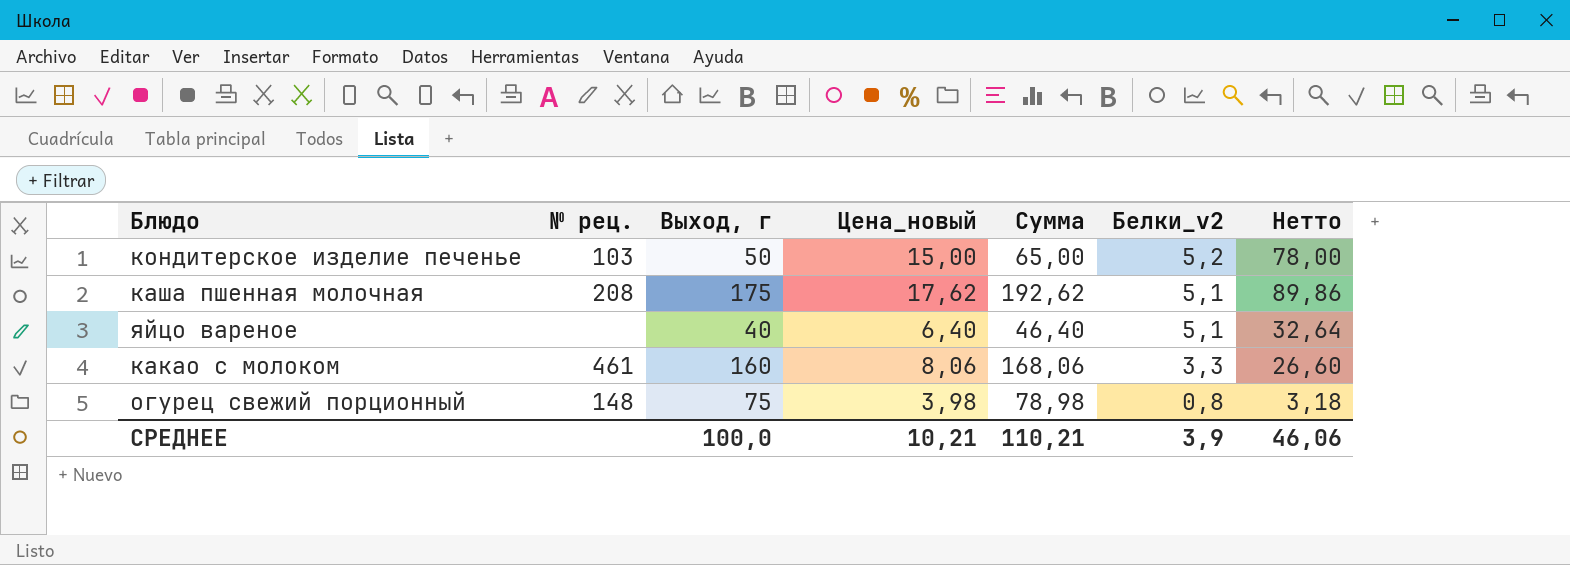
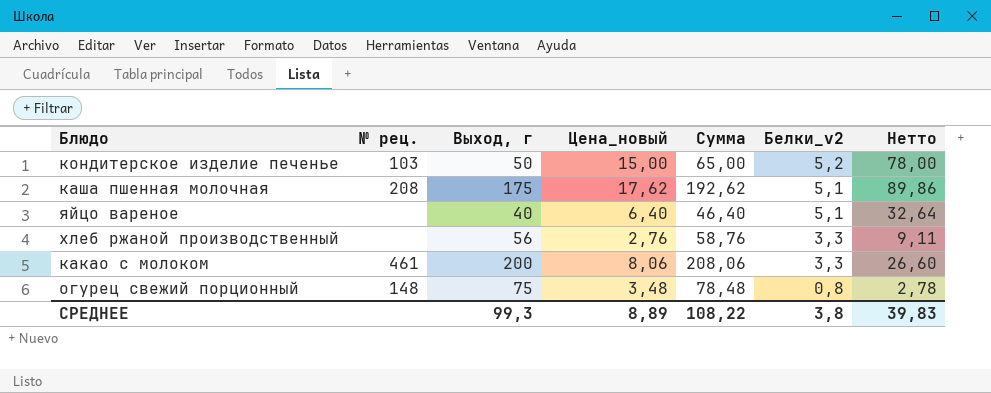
row хлеб ржаной производственный: none -> none | 56 | 2,76 | 58,76 | 3,3 | 9,11
какао с молоком | Выход, г: 160 -> 200
какао с молоком | Сумма: 168,06 -> 208,06
огурец свежий порционный | Цена_новый: 3,98 -> 3,48
огурец свежий порционный | Сумма: 78,98 -> 78,48
огурец свежий порционный | Нетто: 3,18 -> 2,78
СРЕДНЕЕ | Выход, г: 100,0 -> 99,3
СРЕДНЕЕ | Цена_новый: 10,21 -> 8,89
СРЕДНЕЕ | Сумма: 110,21 -> 108,22
СРЕДНЕЕ | Белки_v2: 3,9 -> 3,8
СРЕДНЕЕ | Нетто: 46,06 -> 39,83

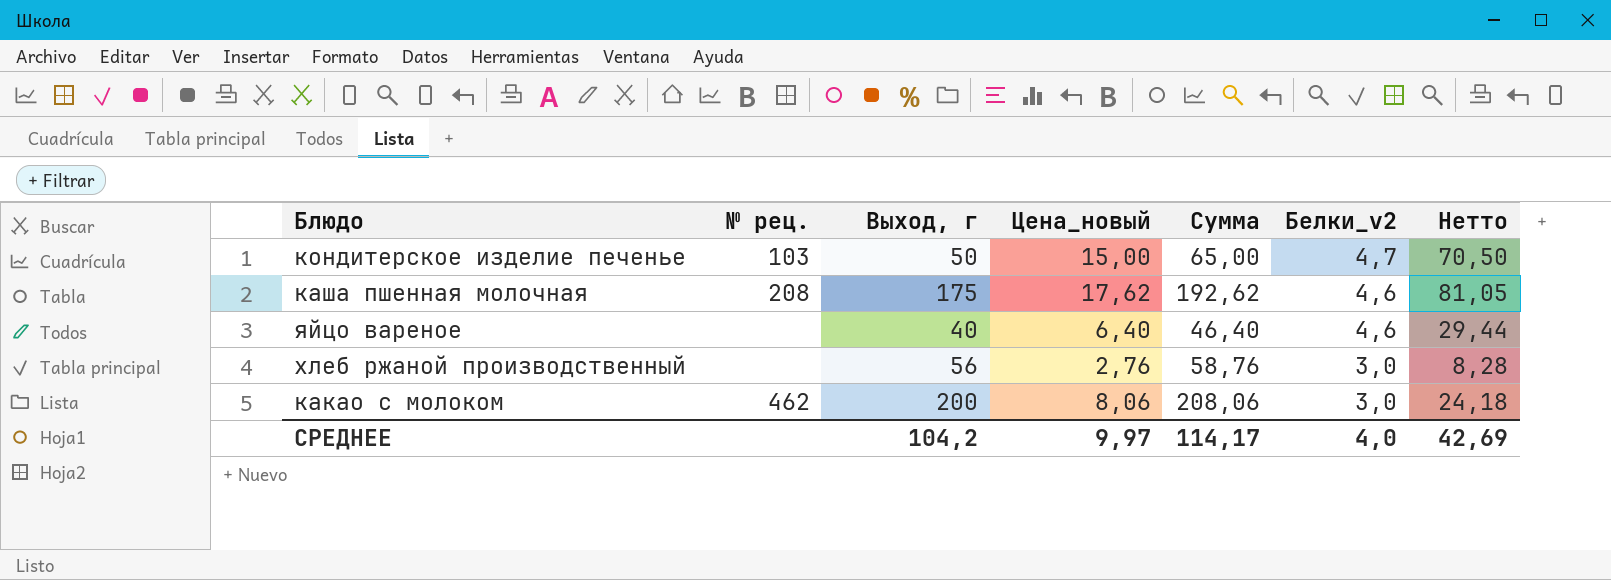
row огурец свежий порционный: 148 | 75 | 3,48 | 78,48 | 0,8 | 2,78 -> none
кондитерское изделие печенье | Белки_v2: 5,2 -> 4,7
кондитерское изделие печенье | Нетто: 78,00 -> 70,50
каша пшенная молочная | Белки_v2: 5,1 -> 4,6
каша пшенная молочная | Нетто: 89,86 -> 81,05
яйцо вареное | Белки_v2: 5,1 -> 4,6
яйцо вареное | Нетто: 32,64 -> 29,44
хлеб ржаной производственный | Белки_v2: 3,3 -> 3,0
хлеб ржаной производственный | Нетто: 9,11 -> 8,28
какао с молоком | № рец.: 461 -> 462
какао с молоком | Белки_v2: 3,3 -> 3,0
какао с молоком | Нетто: 26,60 -> 24,18
СРЕДНЕЕ | Выход, г: 99,3 -> 104,2
СРЕДНЕЕ | Цена_новый: 8,89 -> 9,97
СРЕДНЕЕ | Сумма: 108,22 -> 114,17
СРЕДНЕЕ | Белки_v2: 3,8 -> 4,0
СРЕДНЕЕ | Нетто: 39,83 -> 42,69

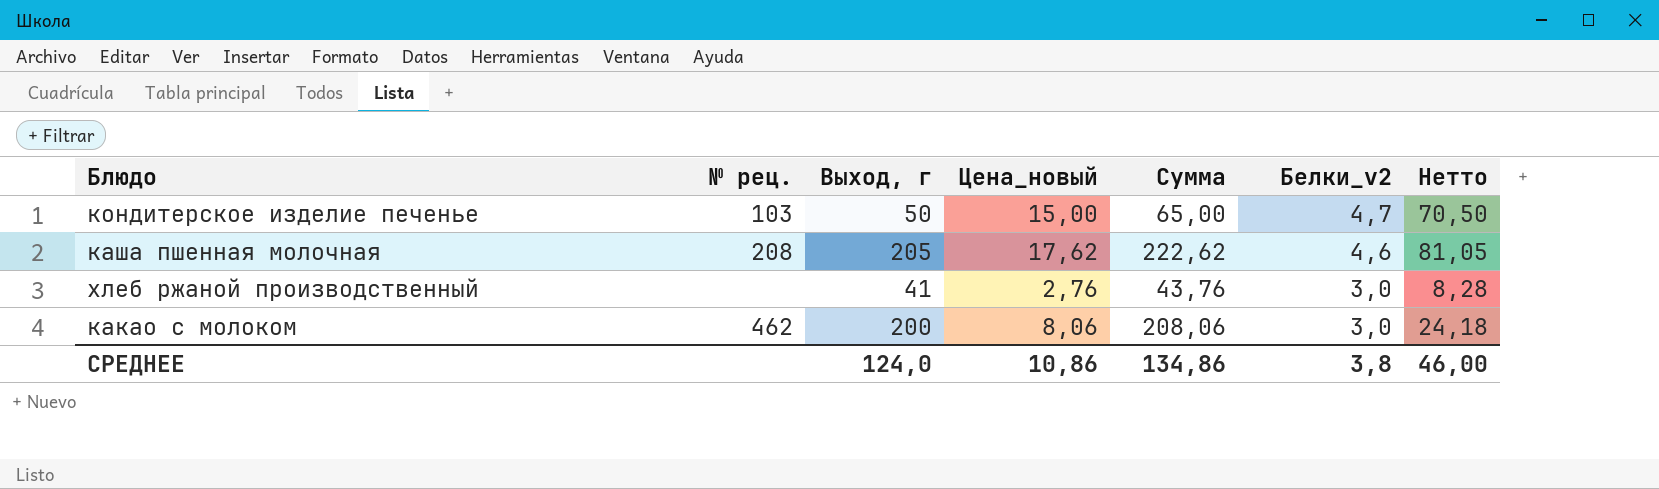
row яйцо вареное: none | 40 | 6,40 | 46,40 | 4,6 | 29,44 -> none
каша пшенная молочная | Выход, г: 175 -> 205
каша пшенная молочная | Сумма: 192,62 -> 222,62
хлеб ржаной производственный | Выход, г: 56 -> 41
хлеб ржаной производственный | Сумма: 58,76 -> 43,76
СРЕДНЕЕ | Выход, г: 104,2 -> 124,0
СРЕДНЕЕ | Цена_новый: 9,97 -> 10,86
СРЕДНЕЕ | Сумма: 114,17 -> 134,86
СРЕДНЕЕ | Белки_v2: 4,0 -> 3,8
СРЕДНЕЕ | Нетто: 42,69 -> 46,00

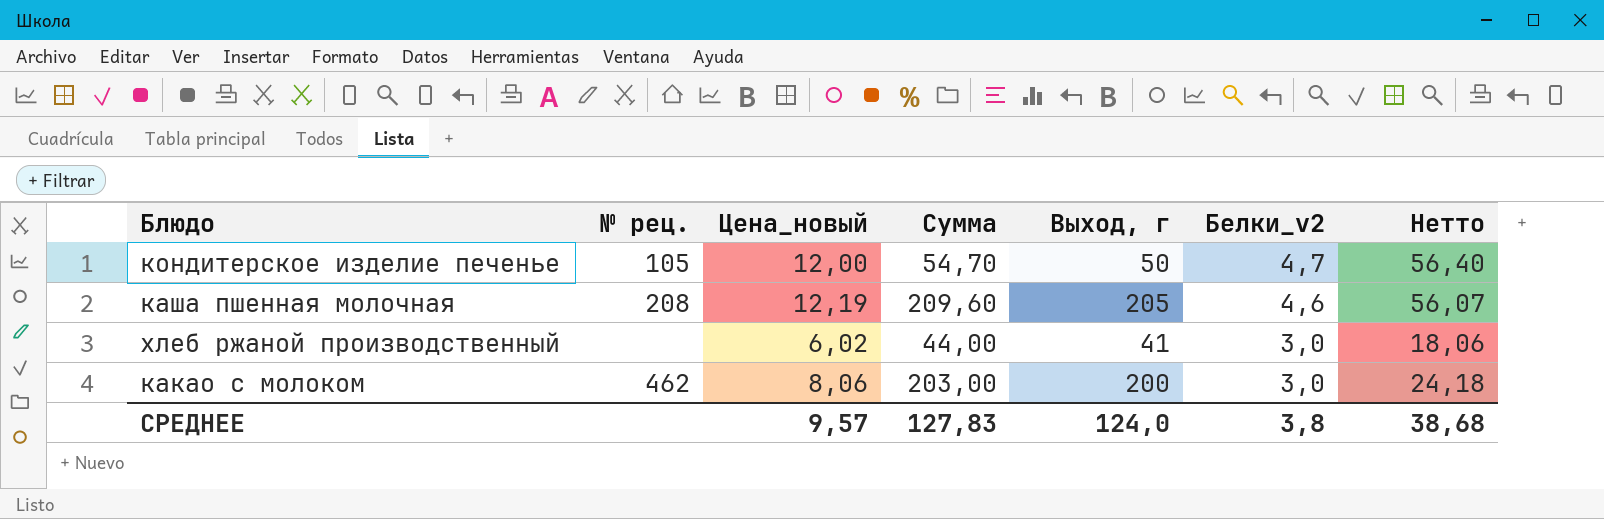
column Сумма | formula: [Выход, г] + [Цена_новый] -> [Выход, г] + [Белки_v2]
column Выход, г | position: 3 -> 5
кондитерское изделие печенье | № рец.: 103 -> 105
кондитерское изделие печенье | Цена_новый: 15,00 -> 12,00
кондитерское изделие печенье | Нетто: 70,50 -> 56,40
каша пшенная молочная | Цена_новый: 17,62 -> 12,19
каша пшенная молочная | Нетто: 81,05 -> 56,07
хлеб ржаной производственный | Цена_новый: 2,76 -> 6,02
хлеб ржаной производственный | Нетто: 8,28 -> 18,06
СРЕДНЕЕ | Цена_новый: 10,86 -> 9,57
СРЕДНЕЕ | Сумма: 134,86 -> 127,83
СРЕДНЕЕ | Нетто: 46,00 -> 38,68

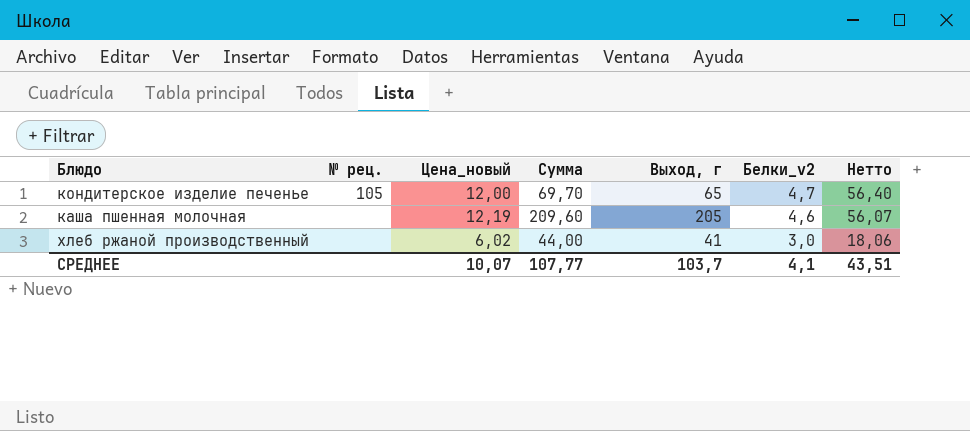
row какао с молоком: 462 | 8,06 | 203,00 | 200 | 3,0 | 24,18 -> none
кондитерское изделие печенье | Сумма: 54,70 -> 69,70
кондитерское изделие печенье | Выход, г: 50 -> 65
каша пшенная молочная | № рец.: 208 -> none
СРЕДНЕЕ | Цена_новый: 9,57 -> 10,07
СРЕДНЕЕ | Сумма: 127,83 -> 107,77
СРЕДНЕЕ | Выход, г: 124,0 -> 103,7
СРЕДНЕЕ | Белки_v2: 3,8 -> 4,1
СРЕДНЕЕ | Нетто: 38,68 -> 43,51

